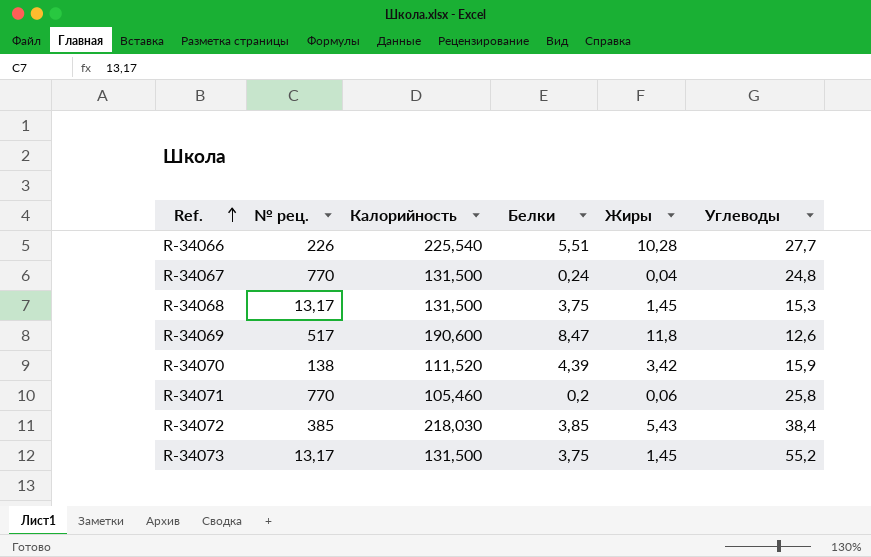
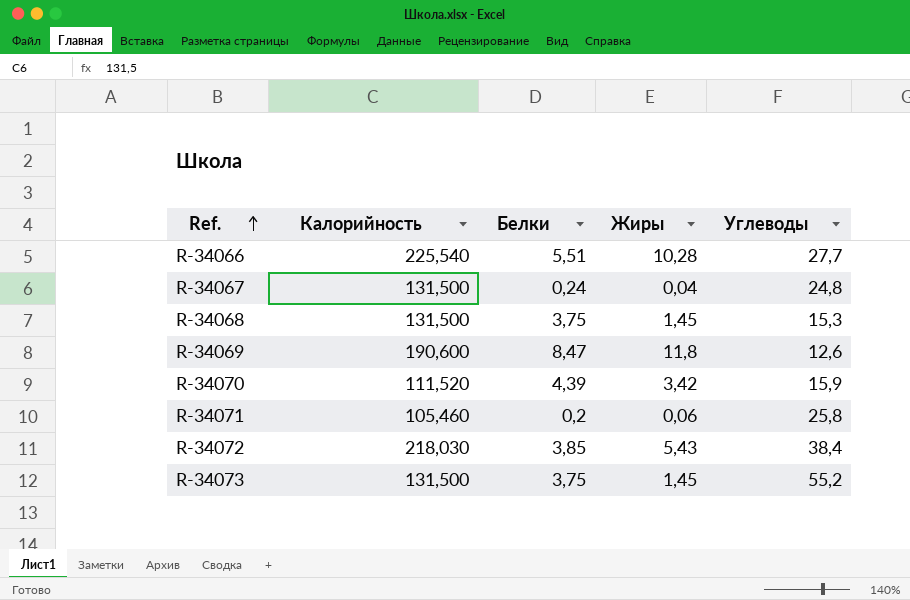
column № рец. | position: 2 -> none

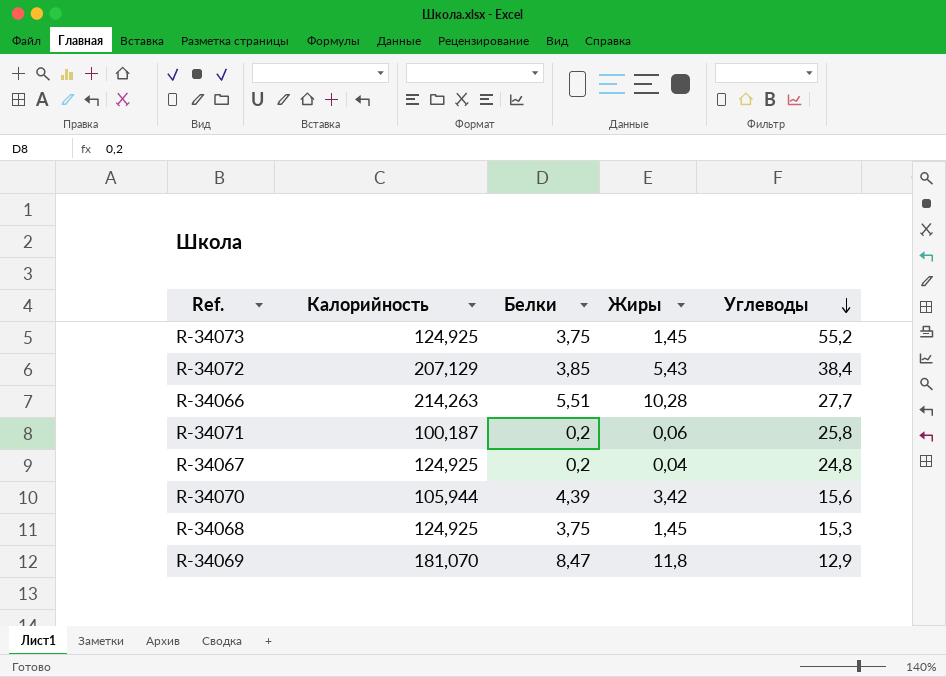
row order: Ref. ascending -> Углеводы descending
R-34073 | Калорийность: 131,500 -> 124,925
R-34072 | Калорийность: 218,030 -> 207,129
R-34066 | Калорийность: 225,540 -> 214,263
R-34071 | Калорийность: 105,460 -> 100,187
R-34067 | Калорийность: 131,500 -> 124,925
R-34067 | Белки: 0,24 -> 0,2
R-34070 | Калорийность: 111,520 -> 105,944
R-34070 | Углеводы: 15,9 -> 15,6
R-34068 | Калорийность: 131,500 -> 124,925
R-34069 | Калорийность: 190,600 -> 181,070
R-34069 | Углеводы: 12,6 -> 12,9

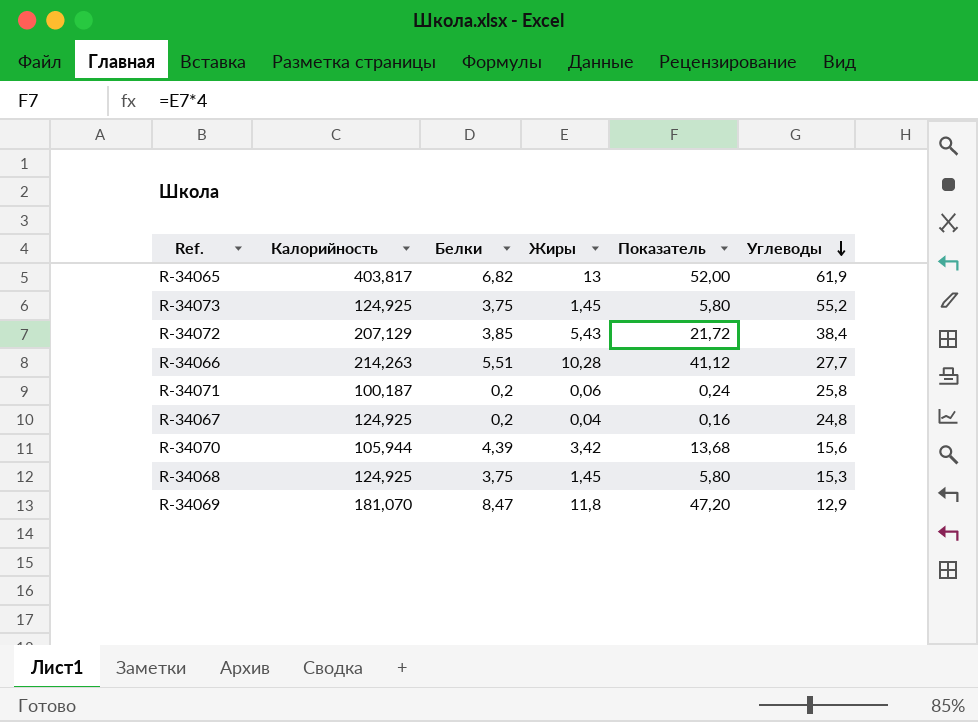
column Показатель | formula: none -> [Жиры] * 4
row R-34065: none -> 403,817 | 6,82 | 13 | 52,00 | 61,9

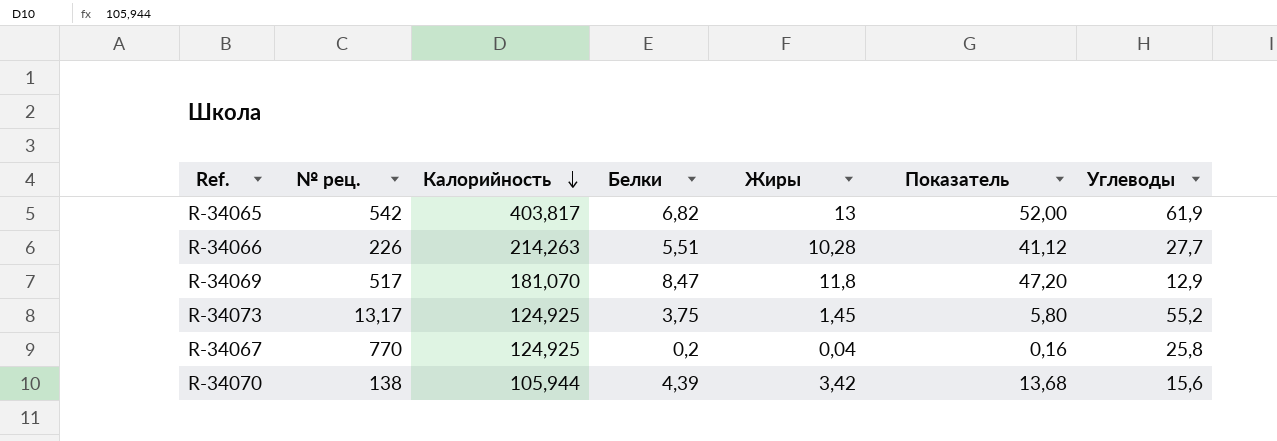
row order: Углеводы descending -> Калорийность descending
column № рец. | position: none -> 2
row R-34072: 207,129 | 3,85 | 5,43 | 21,72 | 38,4 -> none
row R-34071: 100,187 | 0,2 | 0,06 | 0,24 | 25,8 -> none
row R-34068: 124,925 | 3,75 | 1,45 | 5,80 | 15,3 -> none
R-34067 | Углеводы: 24,8 -> 25,8

